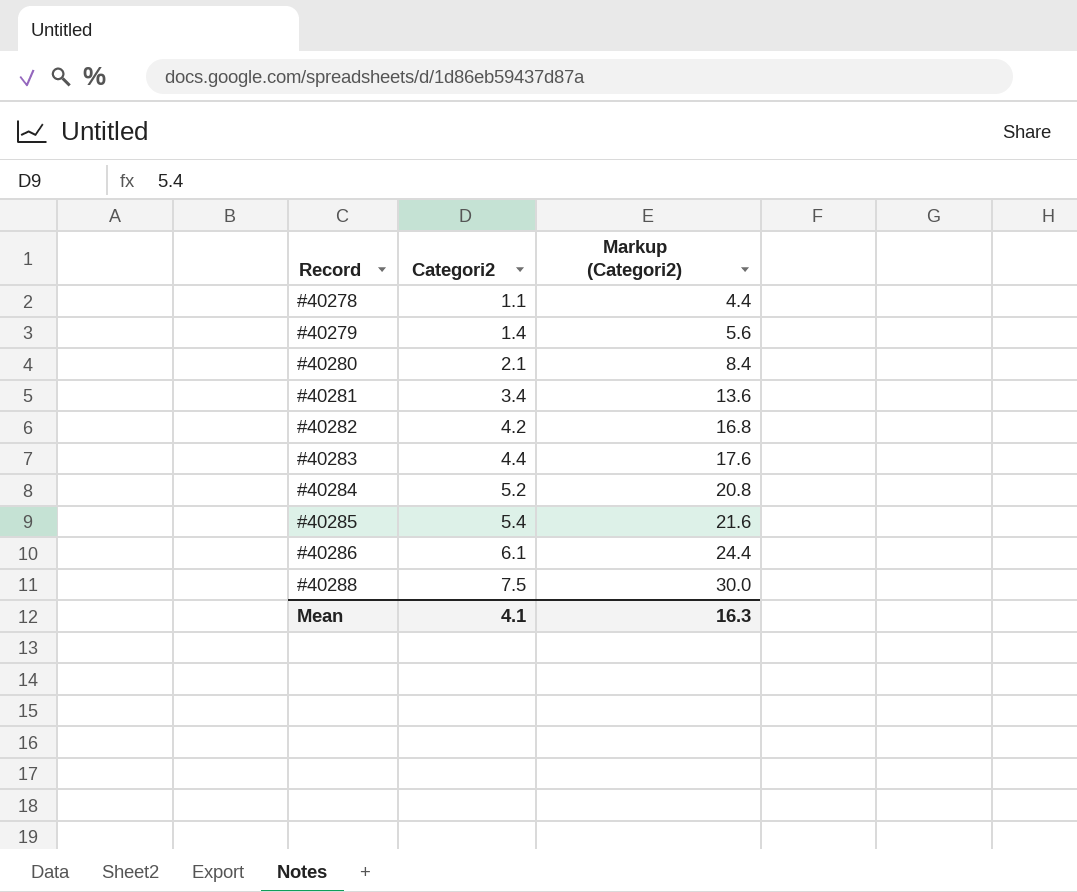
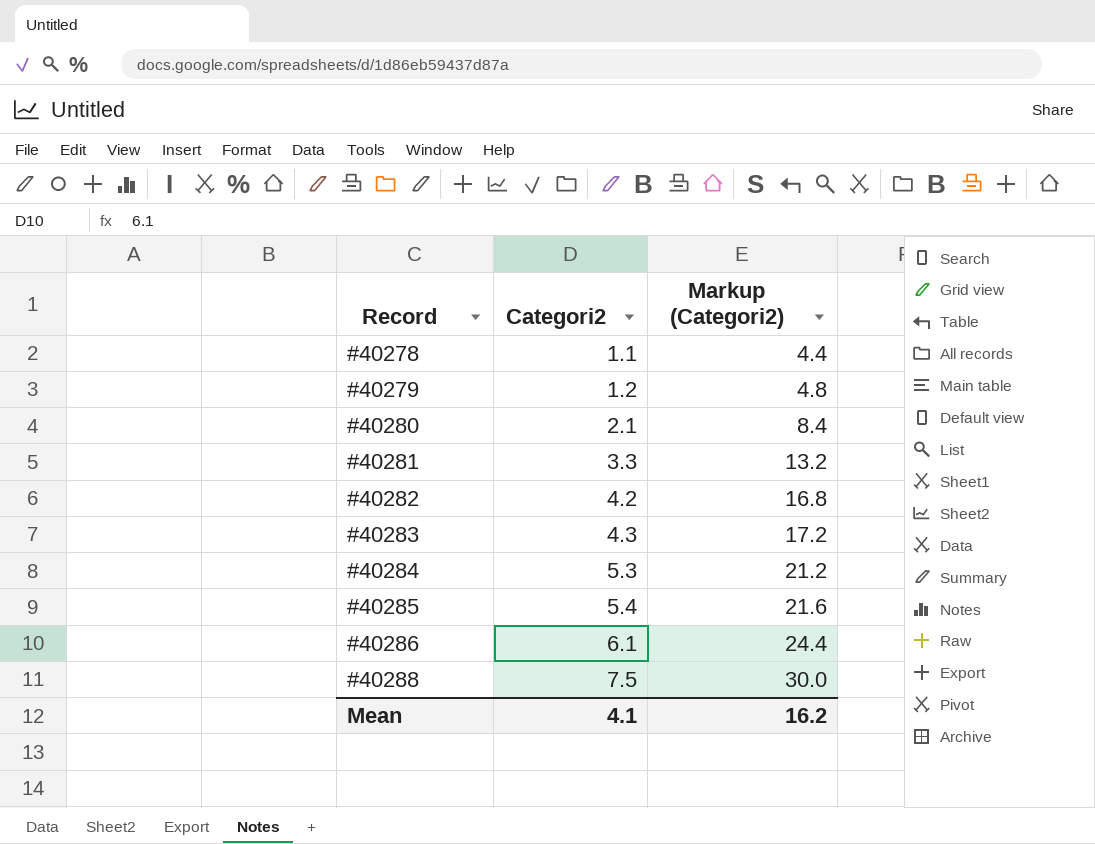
#40279 | Categori2: 1.4 -> 1.2
#40279 | Markup (Categori2): 5.6 -> 4.8
#40281 | Categori2: 3.4 -> 3.3
#40281 | Markup (Categori2): 13.6 -> 13.2
#40283 | Categori2: 4.4 -> 4.3
#40283 | Markup (Categori2): 17.6 -> 17.2
#40284 | Categori2: 5.2 -> 5.3
#40284 | Markup (Categori2): 20.8 -> 21.2
Mean | Markup (Categori2): 16.3 -> 16.2

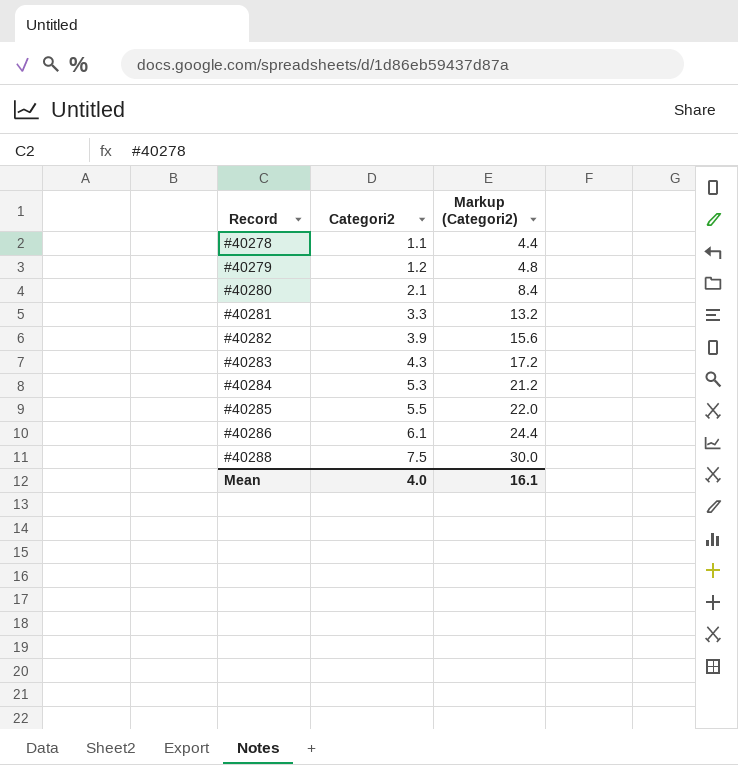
#40282 | Categori2: 4.2 -> 3.9
#40282 | Markup (Categori2): 16.8 -> 15.6
#40285 | Categori2: 5.4 -> 5.5
#40285 | Markup (Categori2): 21.6 -> 22.0
Mean | Categori2: 4.1 -> 4.0
Mean | Markup (Categori2): 16.2 -> 16.1

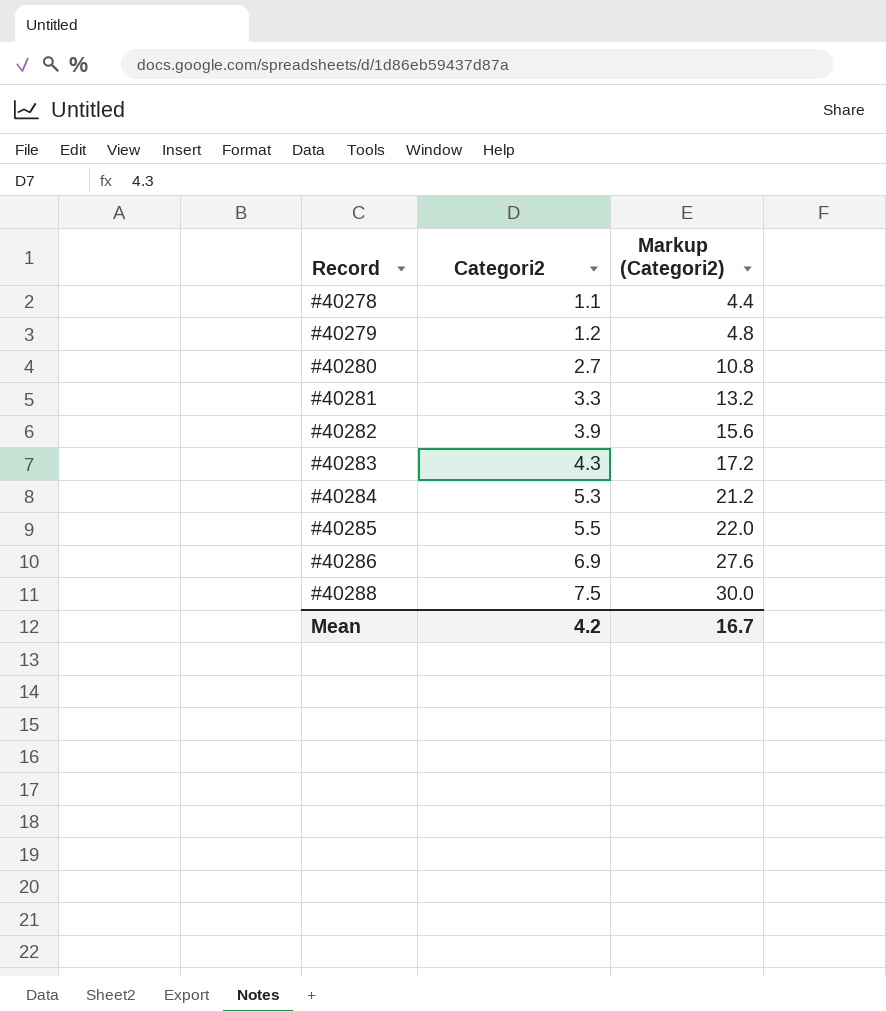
#40280 | Categori2: 2.1 -> 2.7
#40280 | Markup (Categori2): 8.4 -> 10.8
#40286 | Categori2: 6.1 -> 6.9
#40286 | Markup (Categori2): 24.4 -> 27.6
Mean | Categori2: 4.0 -> 4.2
Mean | Markup (Categori2): 16.1 -> 16.7

